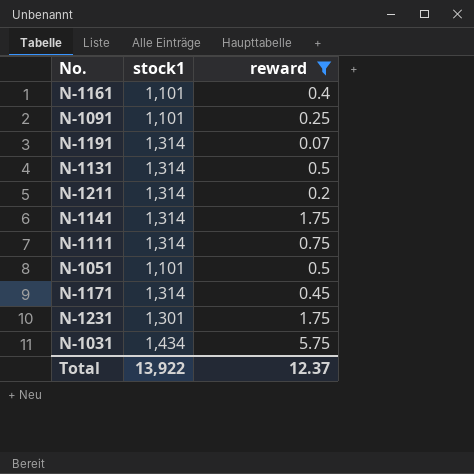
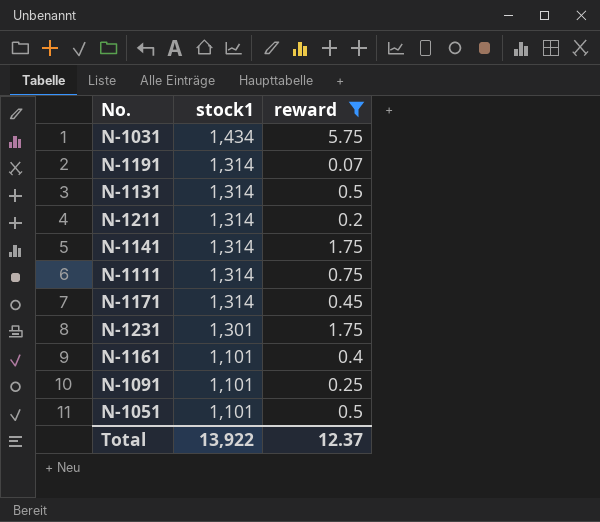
row order: none -> stock1 descending

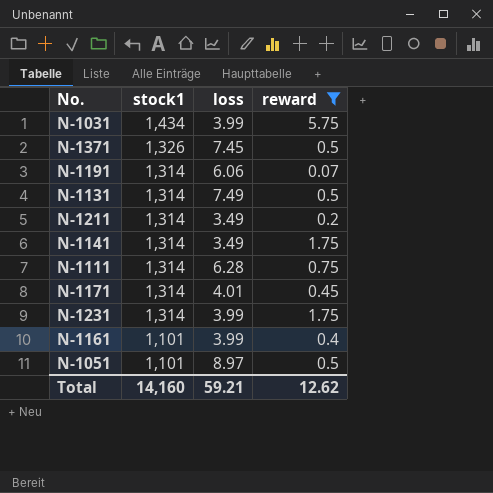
column loss | position: none -> 3
row N-1091: 1,101 | 0.25 -> none
row N-1371: none -> 1,326 | 7.45 | 0.5
N-1231 | stock1: 1,301 -> 1,314
Total | stock1: 13,922 -> 14,160
Total | reward: 12.37 -> 12.62

